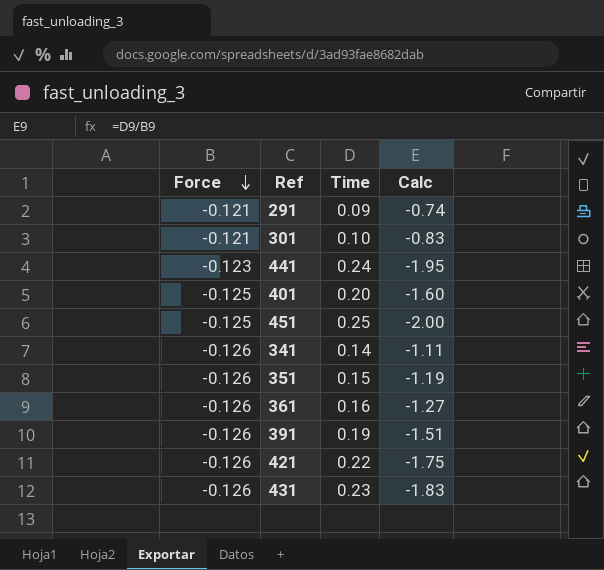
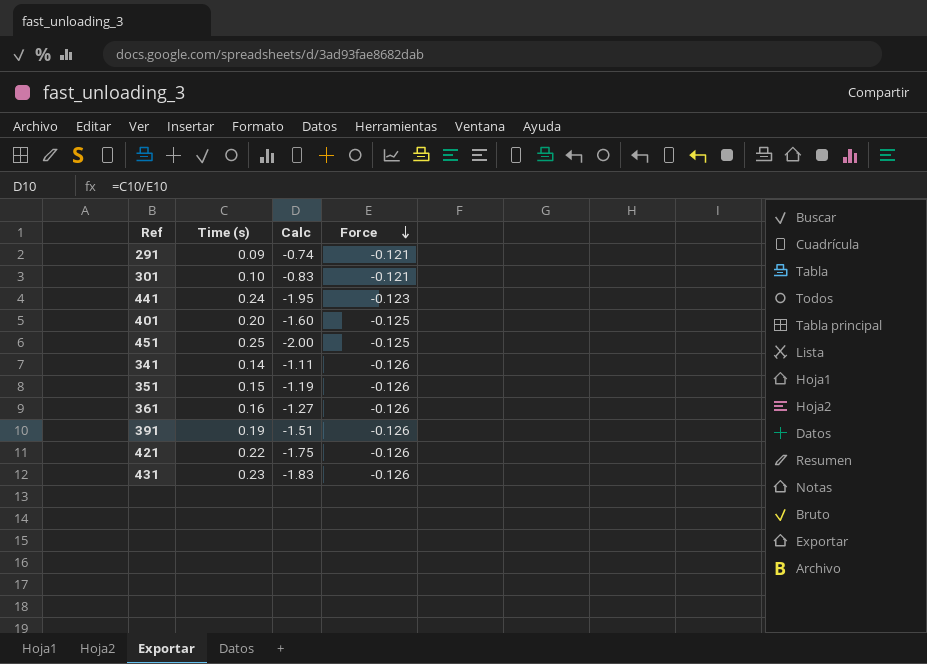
column name: Time -> Time (s)
column Force | position: 1 -> 4

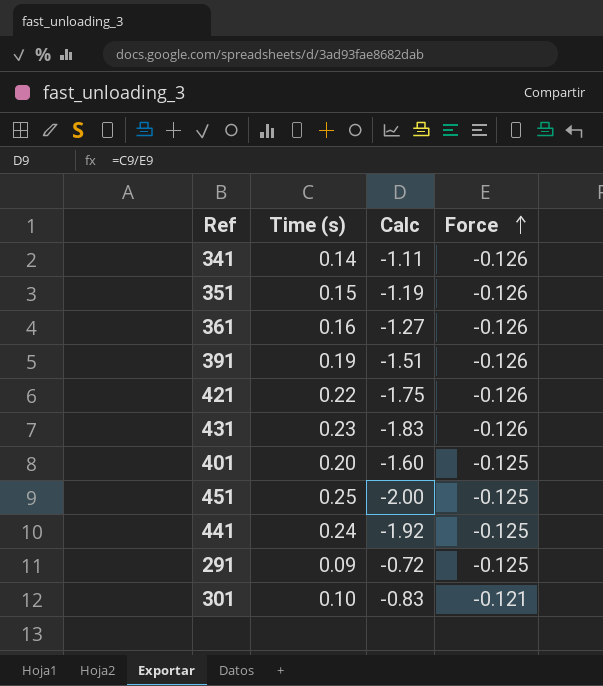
row order: Force descending -> Force ascending
441 | Calc: -1.95 -> -1.92
441 | Force: -0.123 -> -0.125
291 | Calc: -0.74 -> -0.72
291 | Force: -0.121 -> -0.125

